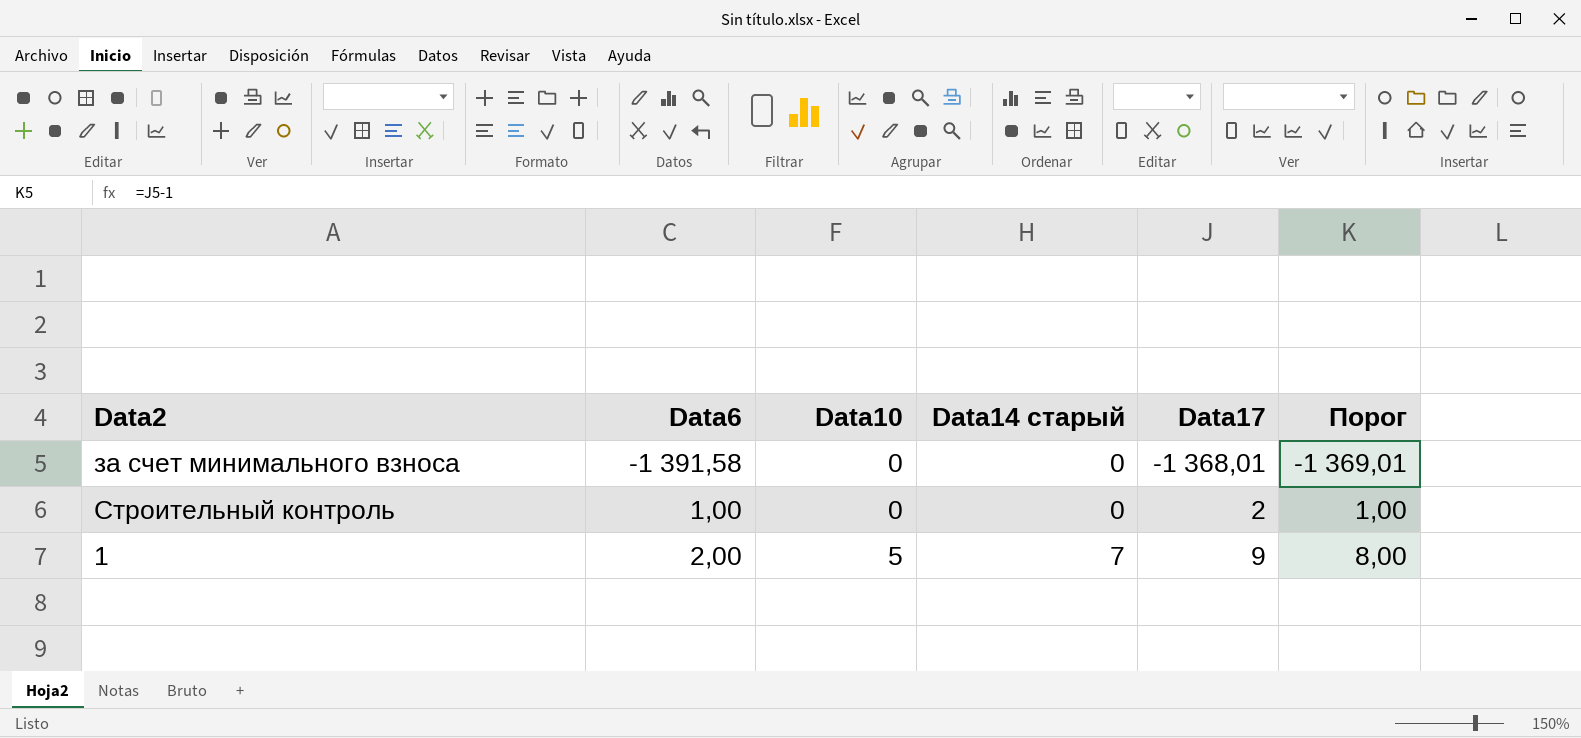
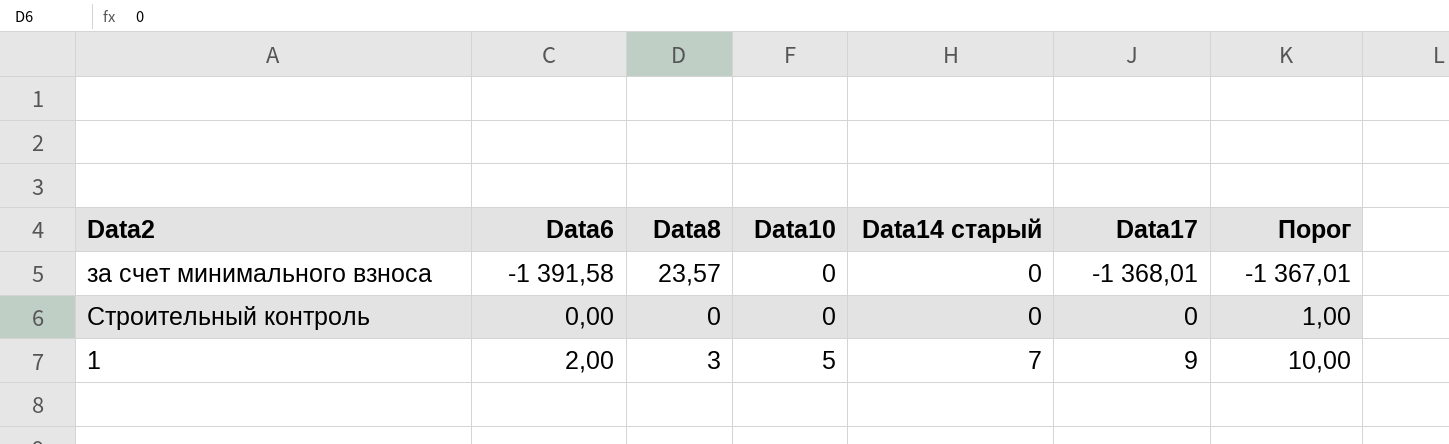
column Data8 | position: none -> 3
column Порог | formula: [Data17] - 1 -> [Data17] + 1
Строительный контроль | Data6: 1,00 -> 0,00
Строительный контроль | Data17: 2 -> 0

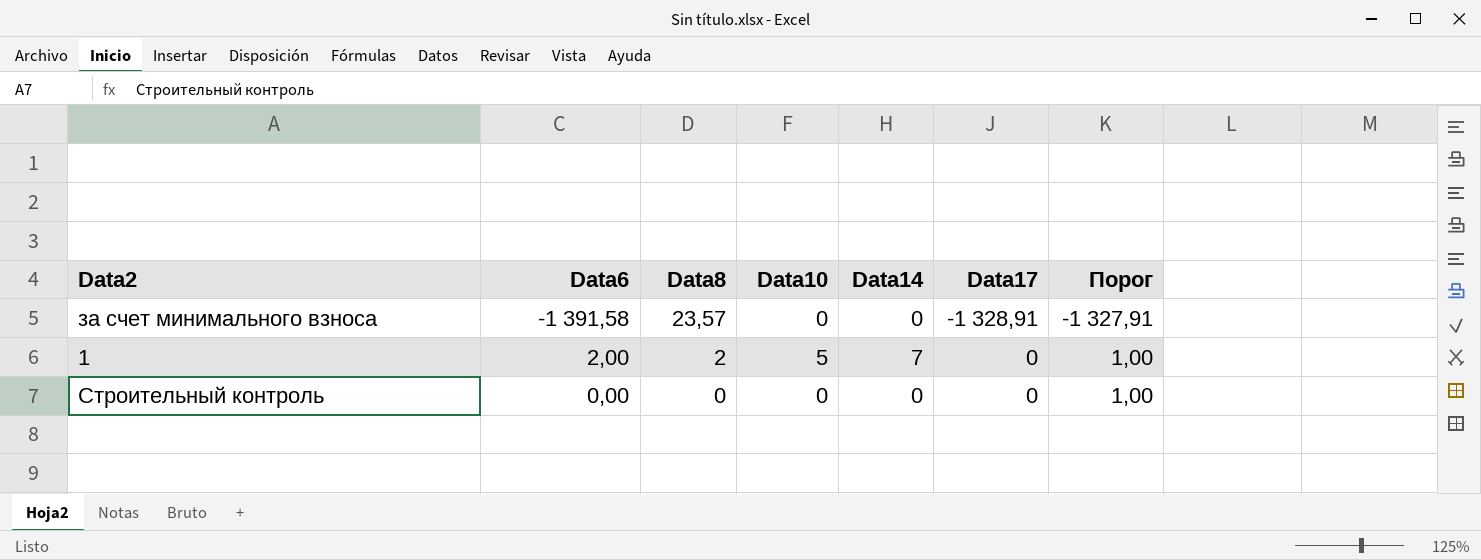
row order: Data6 ascending -> Data8 descending
column name: Data14 старый -> Data14
за счет минимального взноса | Data17: -1 368,01 -> -1 328,91
за счет минимального взноса | Порог: -1 367,01 -> -1 327,91
1 | Data8: 3 -> 2
1 | Data17: 9 -> 0
1 | Порог: 10,00 -> 1,00

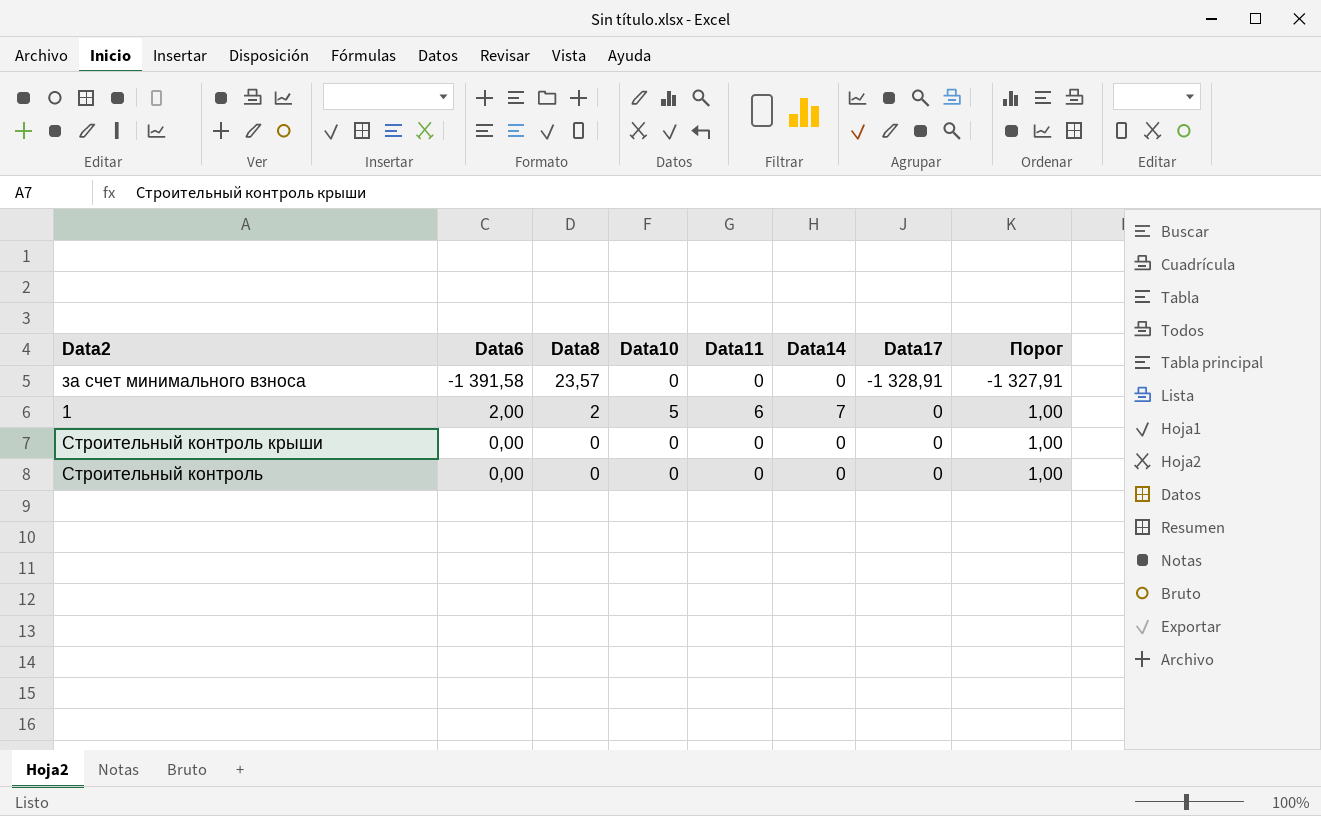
column Data11 | position: none -> 5
row Строительный контроль крыши: none -> 0,00 | 0 | 0 | 0 | 0 | 0 | 1,00

